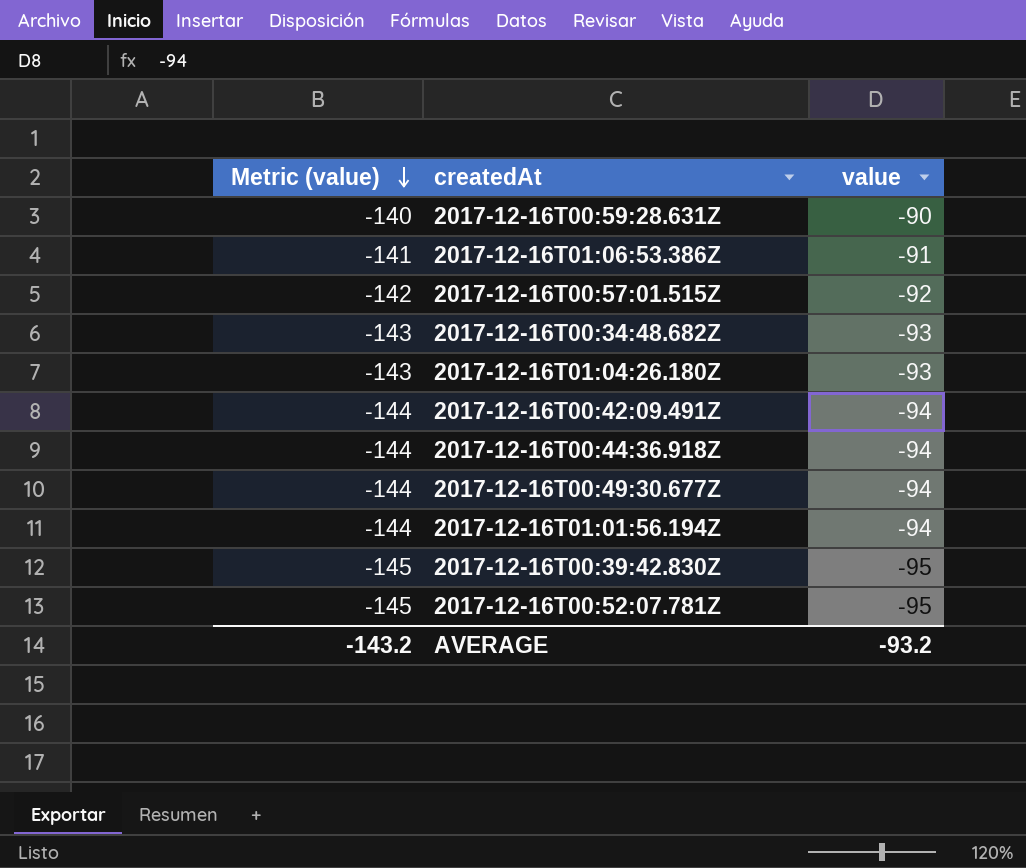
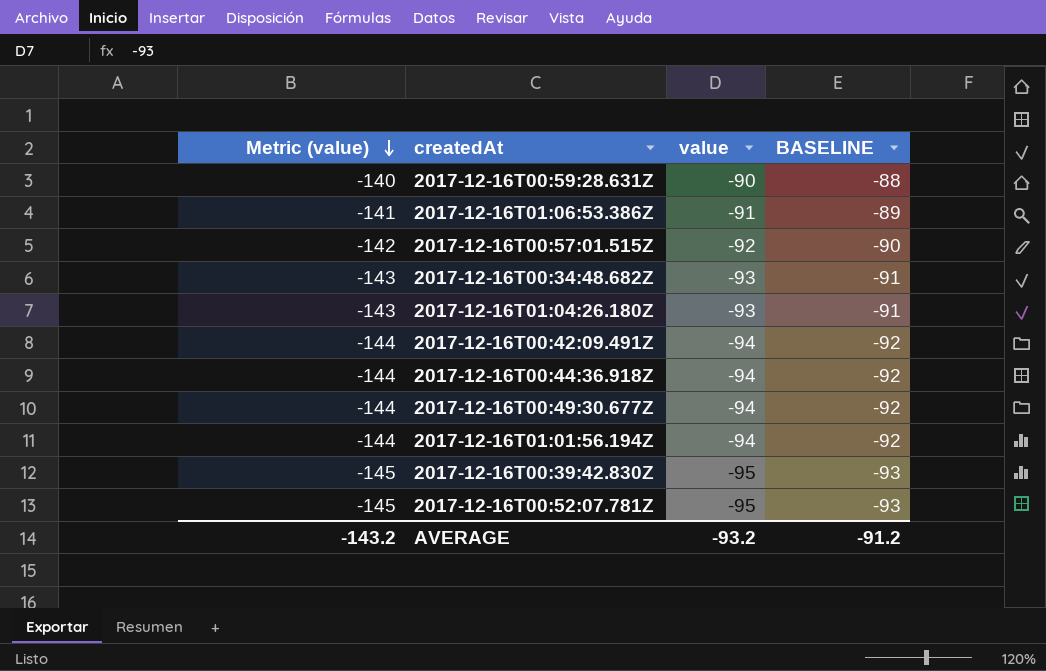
column BASELINE | formula: none -> [value] + 2

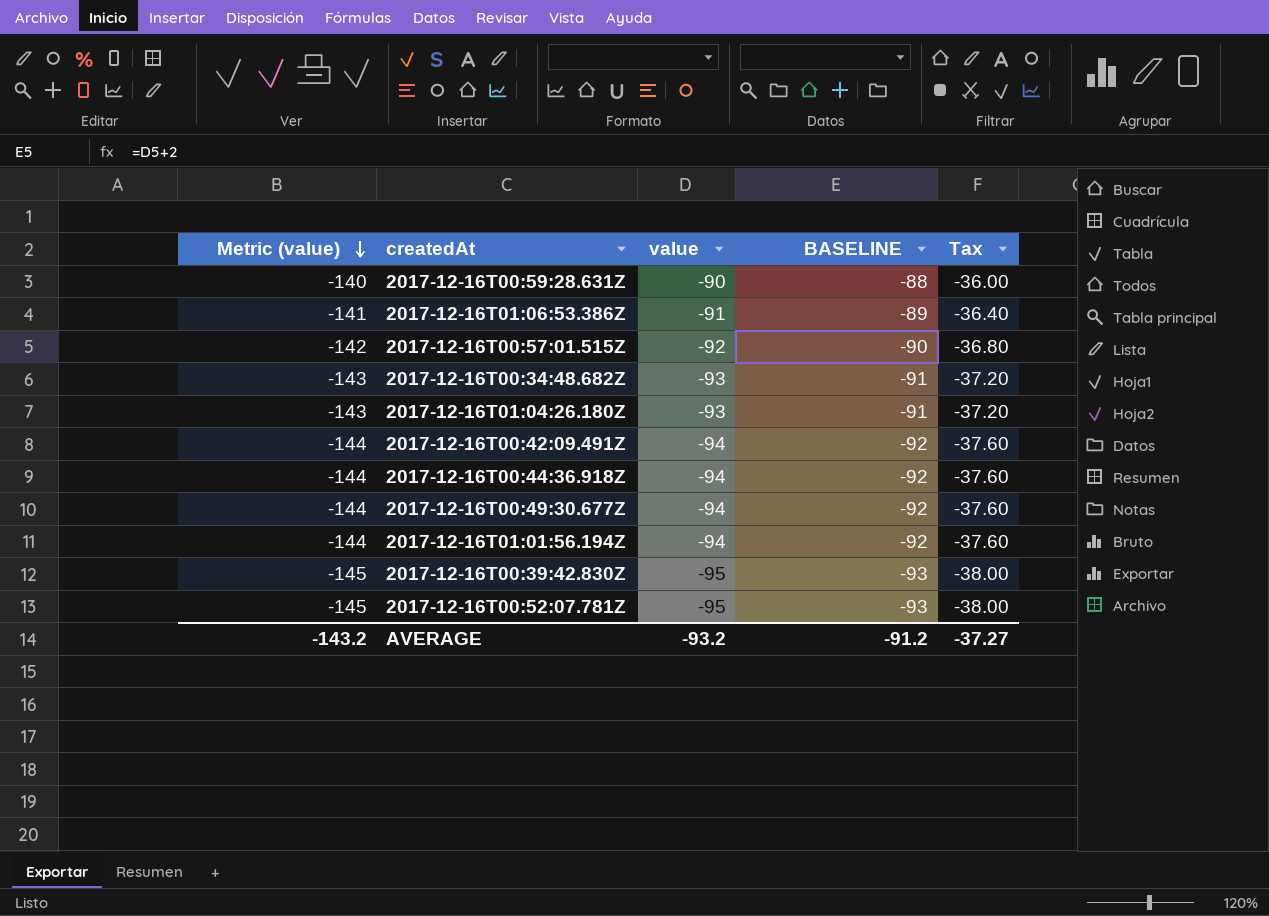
column Tax | formula: none -> [value] * 0.4

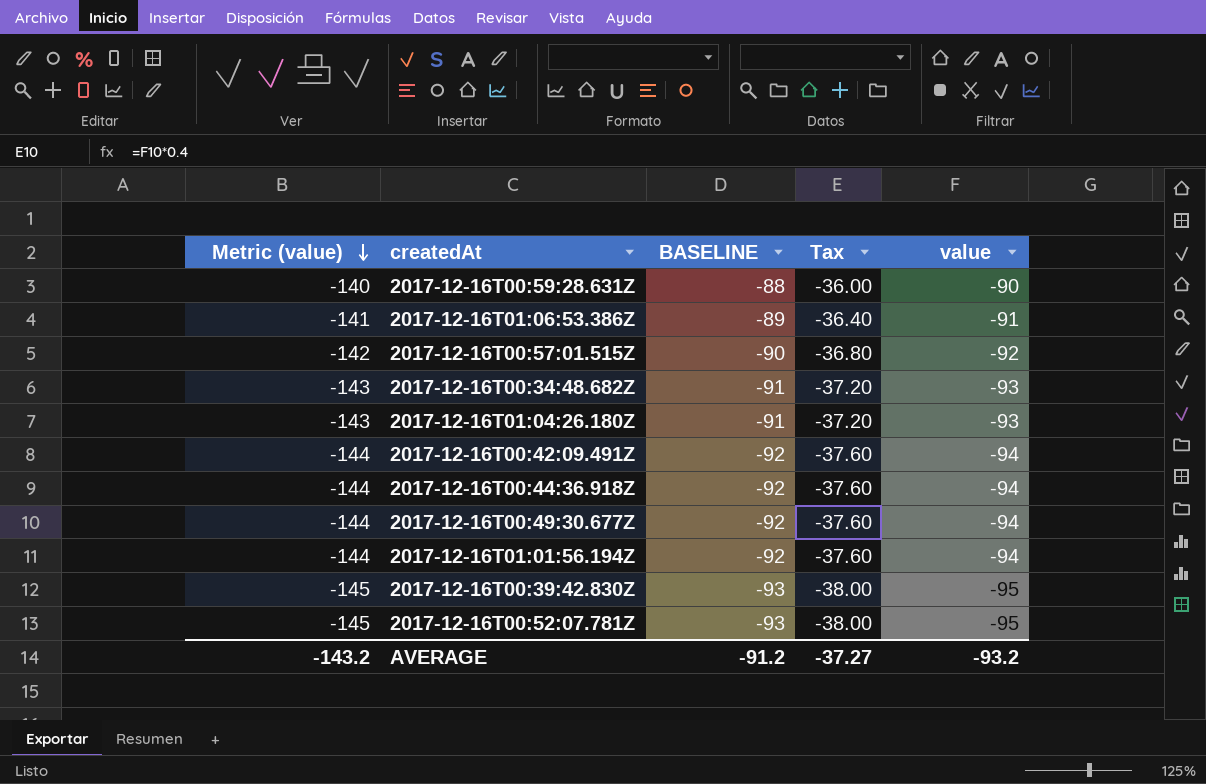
column value | position: 3 -> 5

